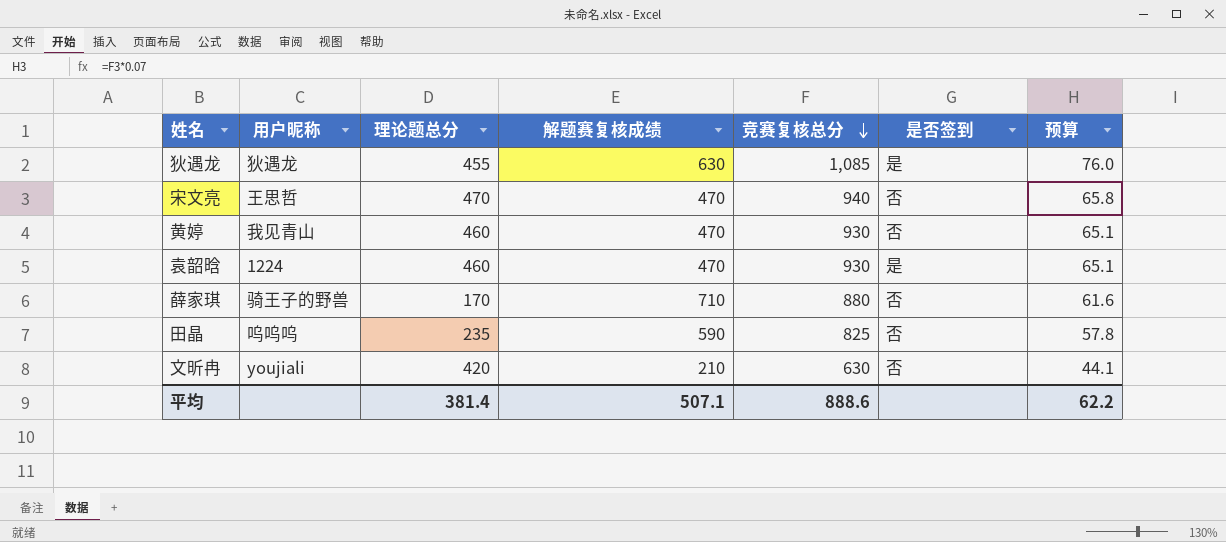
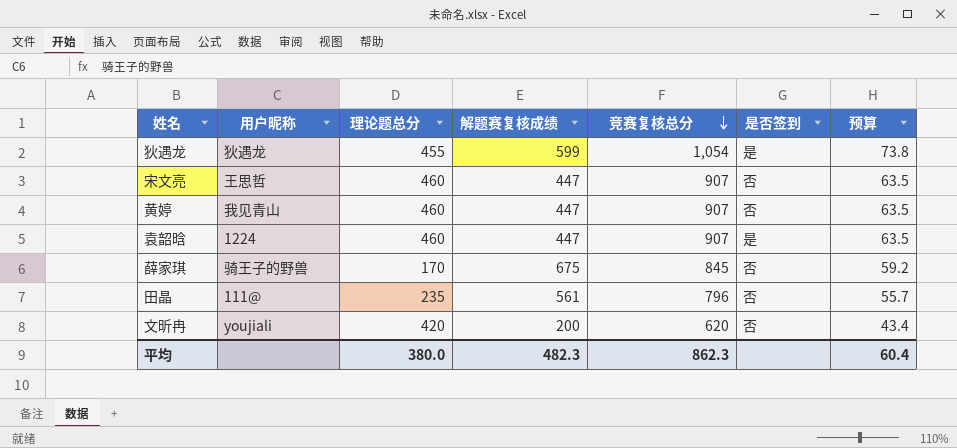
狄遇龙 | 解题赛复核成绩: 630 -> 599
狄遇龙 | 竞赛复核总分: 1,085 -> 1,054
狄遇龙 | 预算: 76.0 -> 73.8
宋文亮 | 理论题总分: 470 -> 460
宋文亮 | 解题赛复核成绩: 470 -> 447
宋文亮 | 竞赛复核总分: 940 -> 907
宋文亮 | 预算: 65.8 -> 63.5
黄婷 | 解题赛复核成绩: 470 -> 447
黄婷 | 竞赛复核总分: 930 -> 907
黄婷 | 预算: 65.1 -> 63.5
袁韶晗 | 解题赛复核成绩: 470 -> 447
袁韶晗 | 竞赛复核总分: 930 -> 907
袁韶晗 | 预算: 65.1 -> 63.5
薛家琪 | 解题赛复核成绩: 710 -> 675
薛家琪 | 竞赛复核总分: 880 -> 845
薛家琪 | 预算: 61.6 -> 59.2
田晶 | 用户昵称: 呜呜呜 -> 111@
田晶 | 解题赛复核成绩: 590 -> 561
田晶 | 竞赛复核总分: 825 -> 796
田晶 | 预算: 57.8 -> 55.7
文昕冉 | 解题赛复核成绩: 210 -> 200
文昕冉 | 竞赛复核总分: 630 -> 620
文昕冉 | 预算: 44.1 -> 43.4
平均 | 理论题总分: 381.4 -> 380.0
平均 | 解题赛复核成绩: 507.1 -> 482.3
平均 | 竞赛复核总分: 888.6 -> 862.3
平均 | 预算: 62.2 -> 60.4

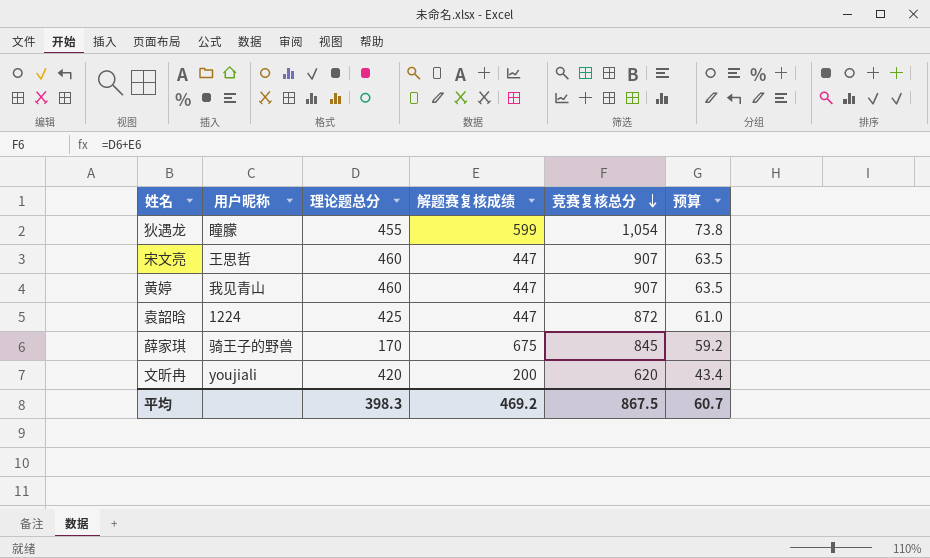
column 是否签到 | position: 6 -> none
row 田晶: 111@ | 235 | 561 | 796 | 否 | 55.7 -> none
狄遇龙 | 用户昵称: 狄遇龙 -> 瞳朦
袁韶晗 | 理论题总分: 460 -> 425
袁韶晗 | 竞赛复核总分: 907 -> 872
袁韶晗 | 预算: 63.5 -> 61.0
平均 | 理论题总分: 380.0 -> 398.3
平均 | 解题赛复核成绩: 482.3 -> 469.2
平均 | 竞赛复核总分: 862.3 -> 867.5
平均 | 预算: 60.4 -> 60.7

